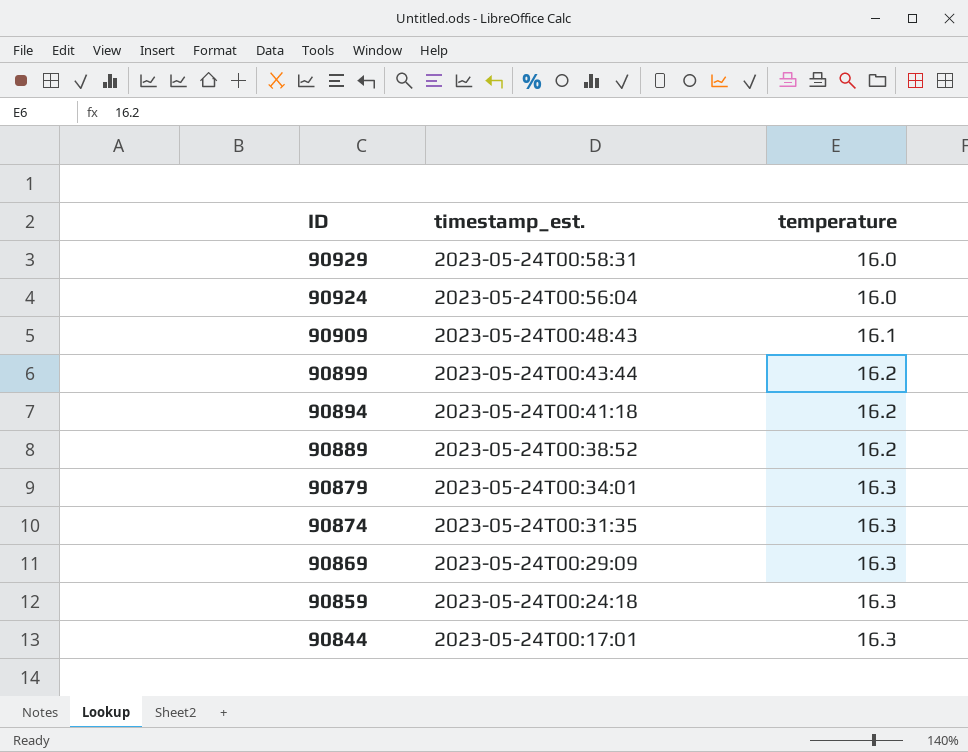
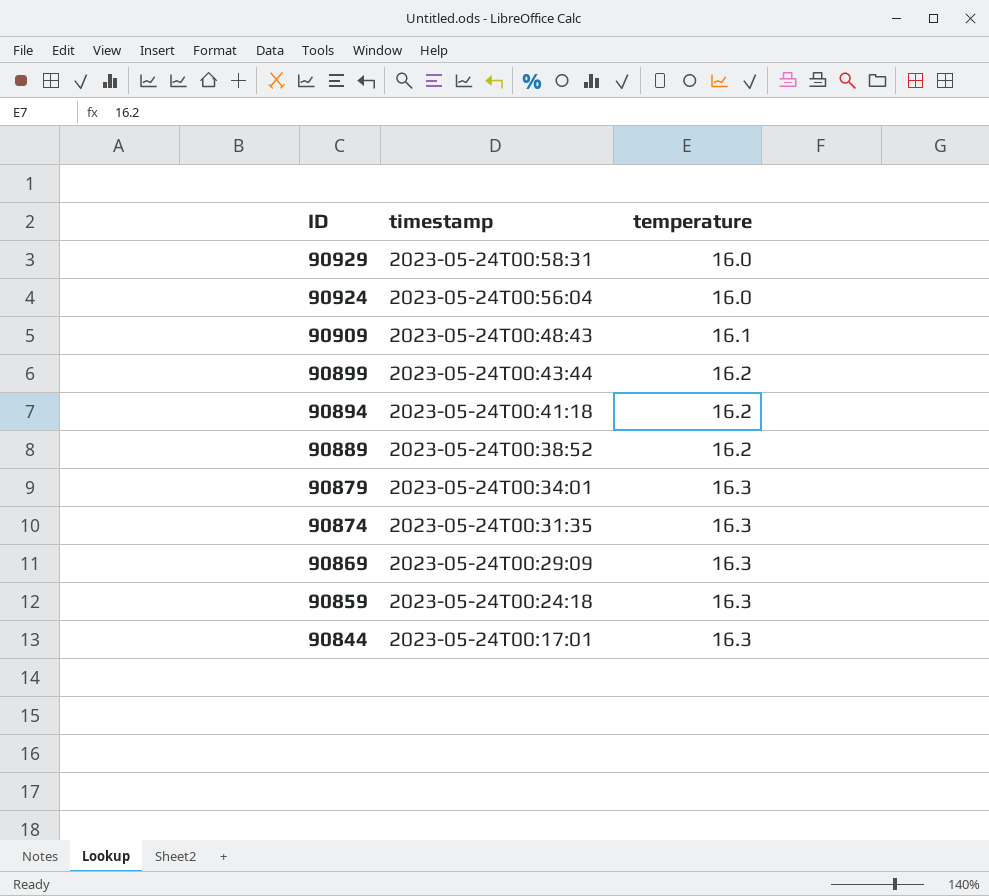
column name: timestamp_est. -> timestamp

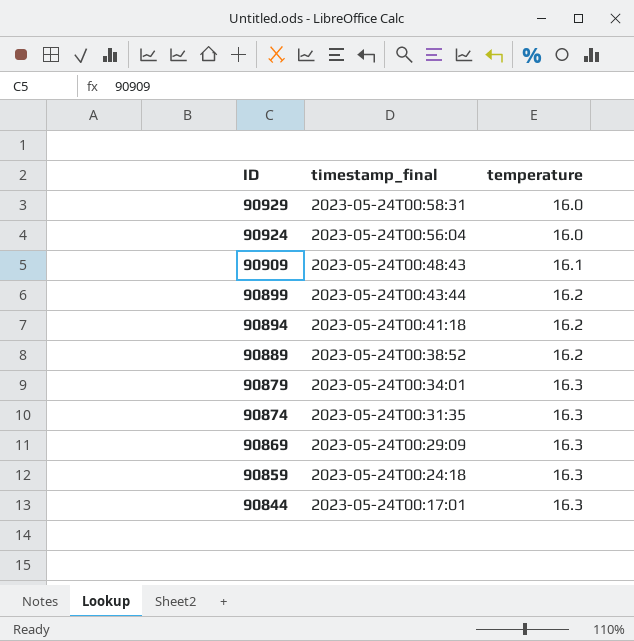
column name: timestamp -> timestamp_final

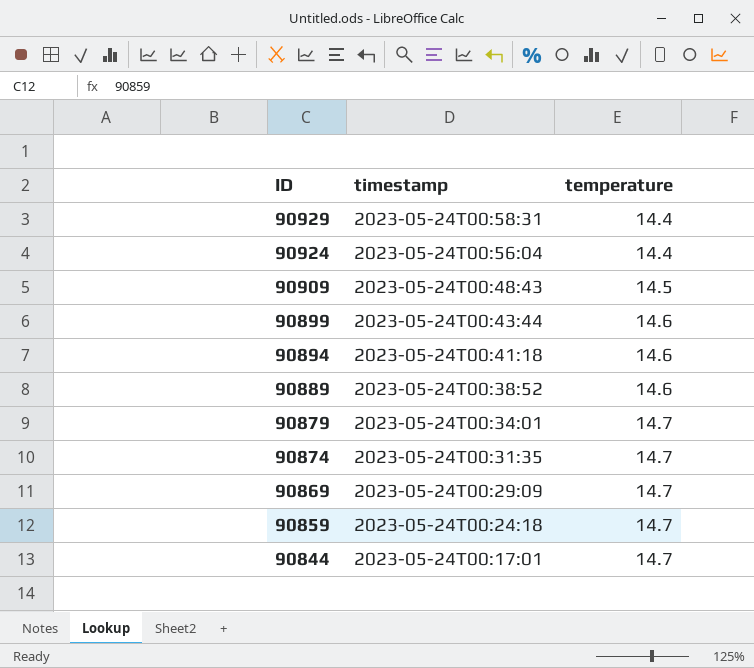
column name: timestamp_final -> timestamp
90929 | temperature: 16.0 -> 14.4
90924 | temperature: 16.0 -> 14.4
90909 | temperature: 16.1 -> 14.5
90899 | temperature: 16.2 -> 14.6
90894 | temperature: 16.2 -> 14.6
90889 | temperature: 16.2 -> 14.6
90879 | temperature: 16.3 -> 14.7
90874 | temperature: 16.3 -> 14.7
90869 | temperature: 16.3 -> 14.7
90859 | temperature: 16.3 -> 14.7
90844 | temperature: 16.3 -> 14.7

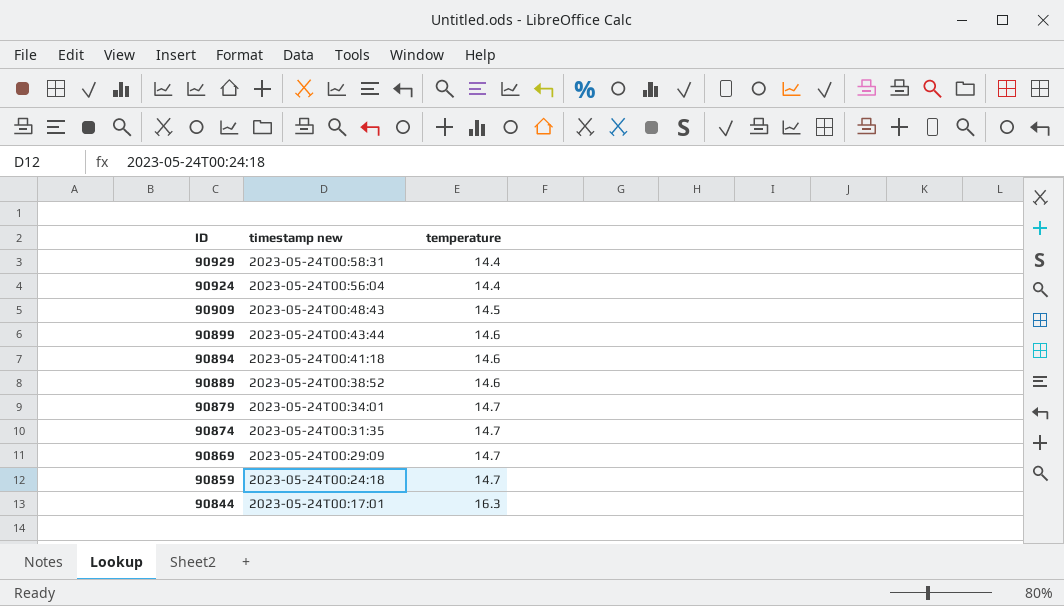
column name: timestamp -> timestamp new
90844 | temperature: 14.7 -> 16.3

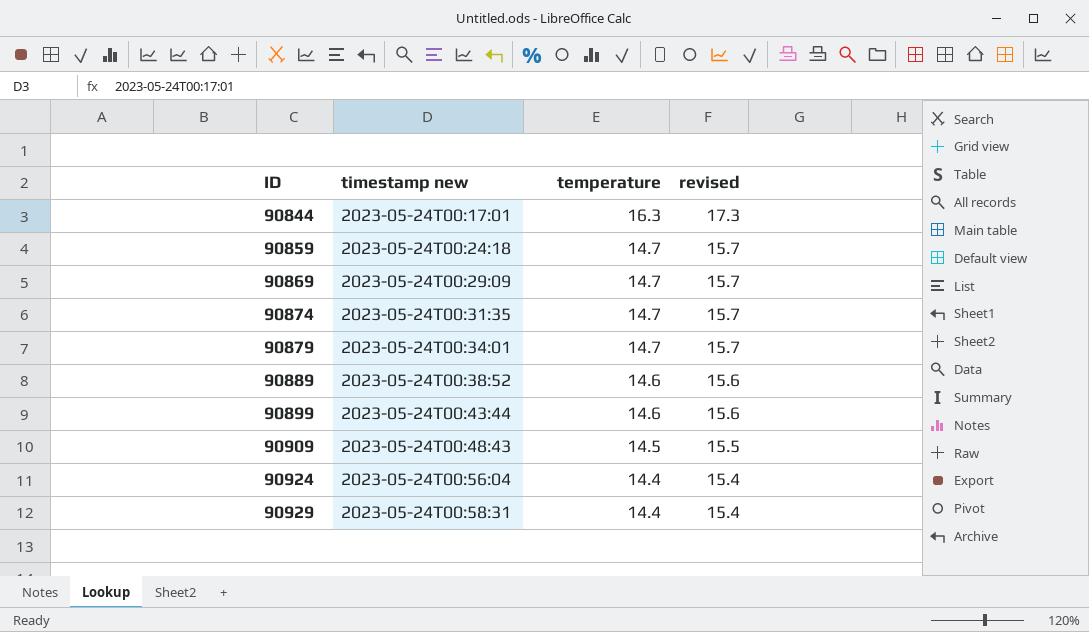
row order: ID descending -> ID ascending
column revised | formula: none -> [temperature] + 1
row 90894: 2023-05-24T00:41:18 | 14.6 -> none

